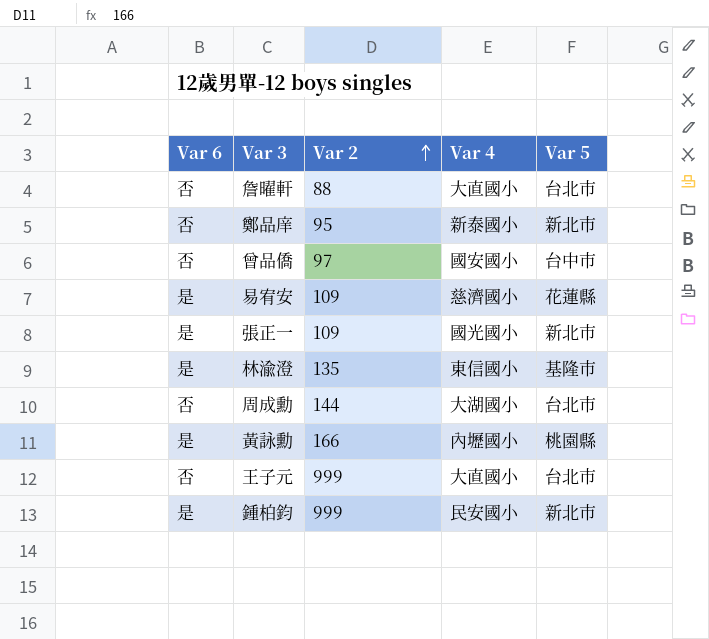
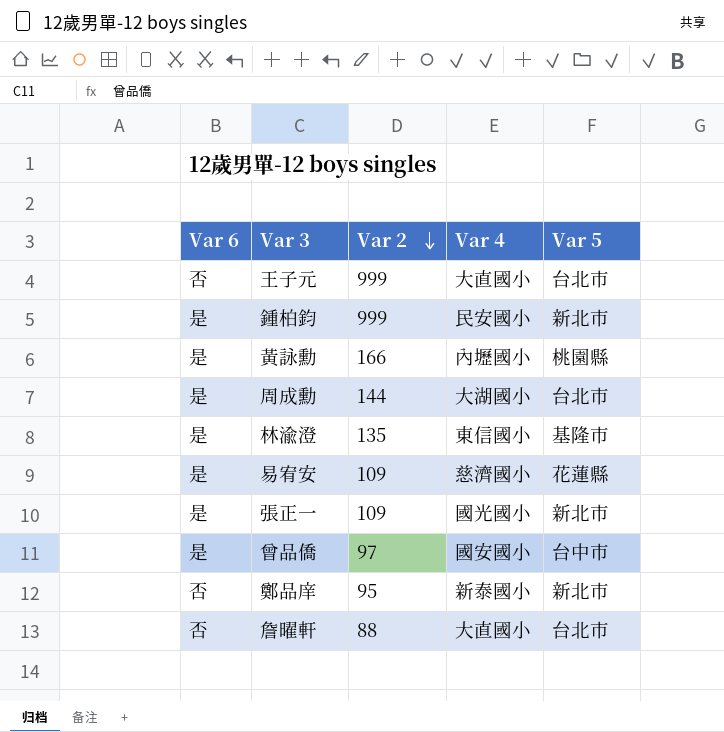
row order: Var 2 ascending -> Var 2 descending
周成勳 | Var 6: 否 -> 是
曾品僑 | Var 6: 否 -> 是

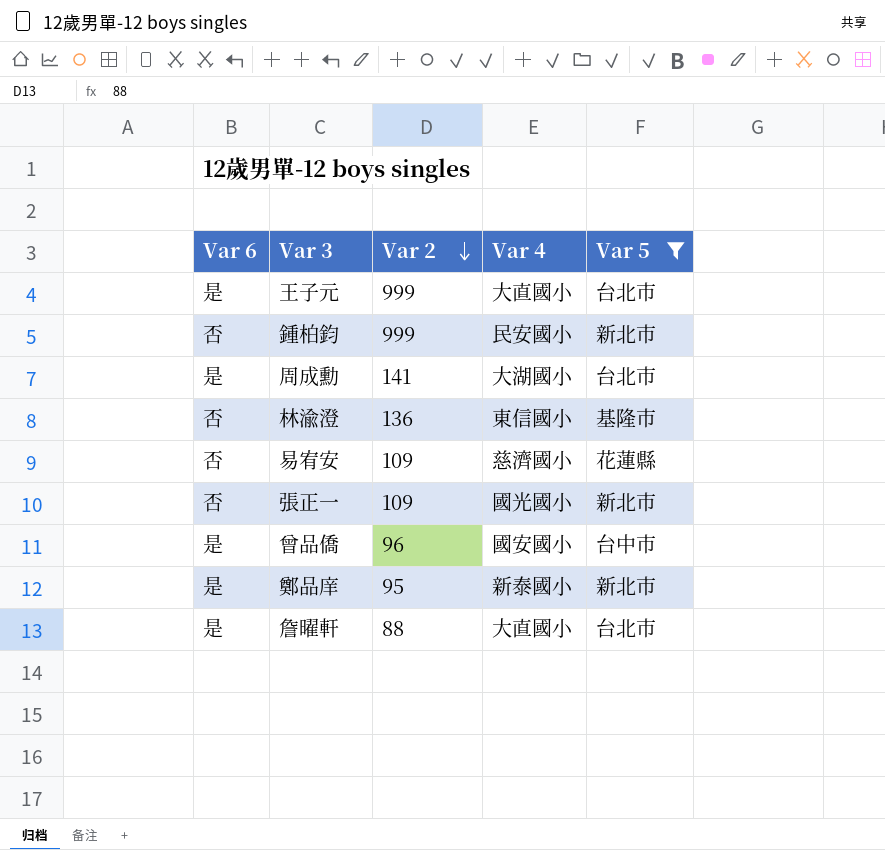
filter: none -> Var 5 != 桃園縣
王子元 | Var 6: 否 -> 是
鍾柏鈞 | Var 6: 是 -> 否
周成勳 | Var 2: 144 -> 141
林渝澄 | Var 6: 是 -> 否
林渝澄 | Var 2: 135 -> 136
易宥安 | Var 6: 是 -> 否
張正一 | Var 6: 是 -> 否
曾品僑 | Var 2: 97 -> 96
鄭品庠 | Var 6: 否 -> 是
詹曜軒 | Var 6: 否 -> 是

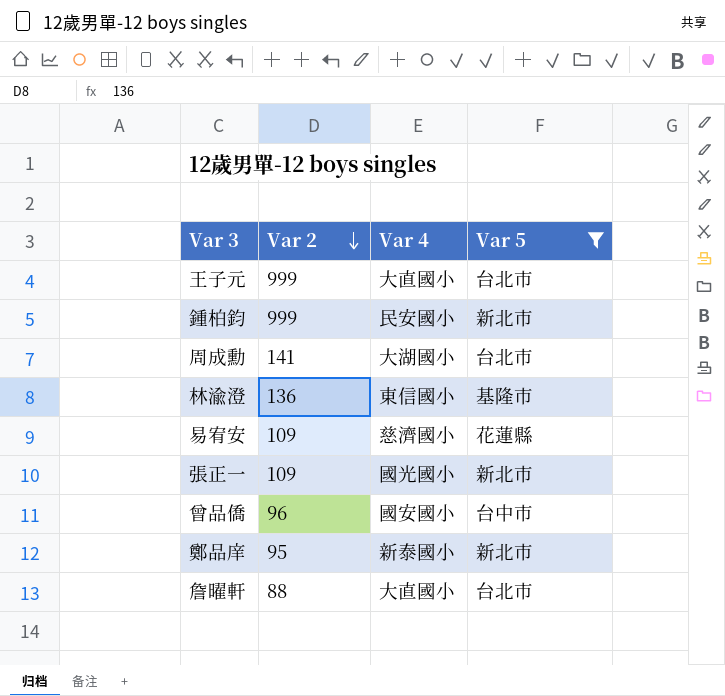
column Var 6 | position: 1 -> none

